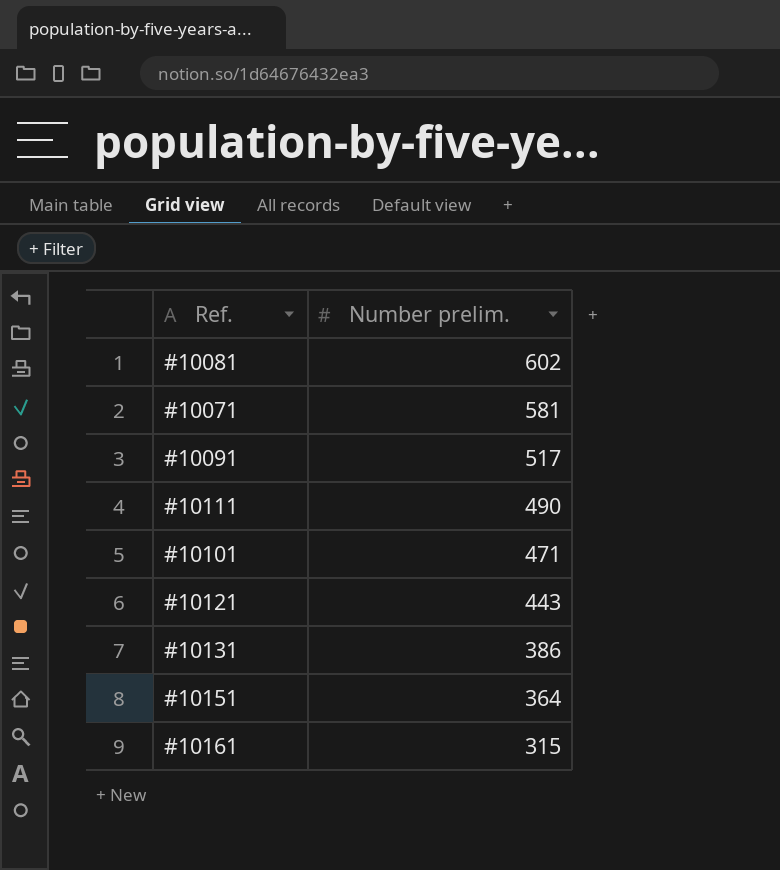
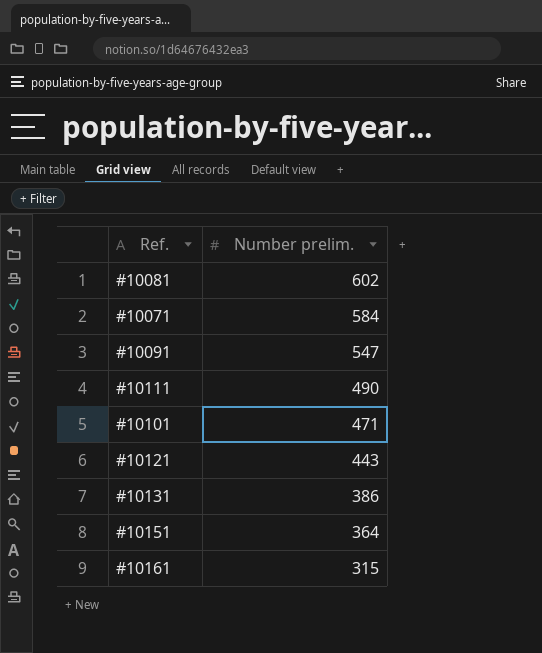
#10071 | Number prelim.: 581 -> 584
#10091 | Number prelim.: 517 -> 547

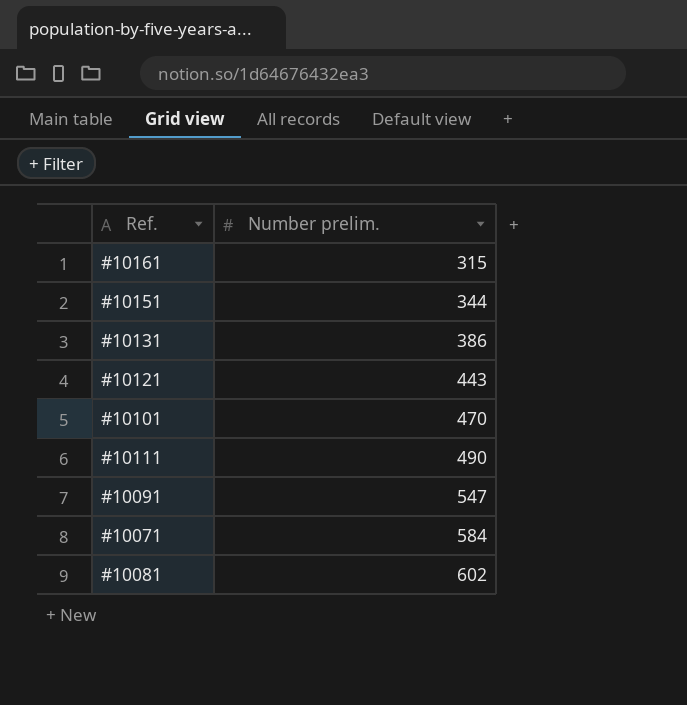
row order: Number prelim. descending -> Number prelim. ascending
#10151 | Number prelim.: 364 -> 344
#10101 | Number prelim.: 471 -> 470

